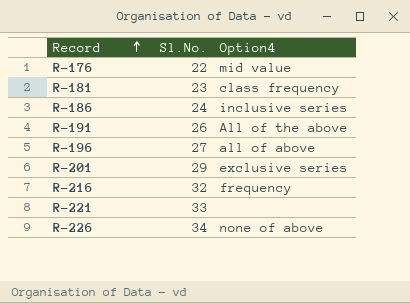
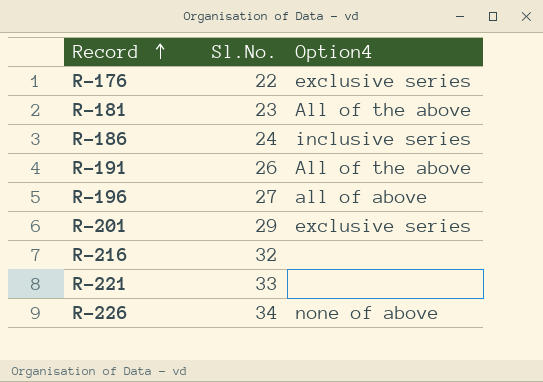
R-176 | Option4: mid value -> exclusive series
R-181 | Option4: class frequency -> All of the above
R-216 | Option4: frequency -> none

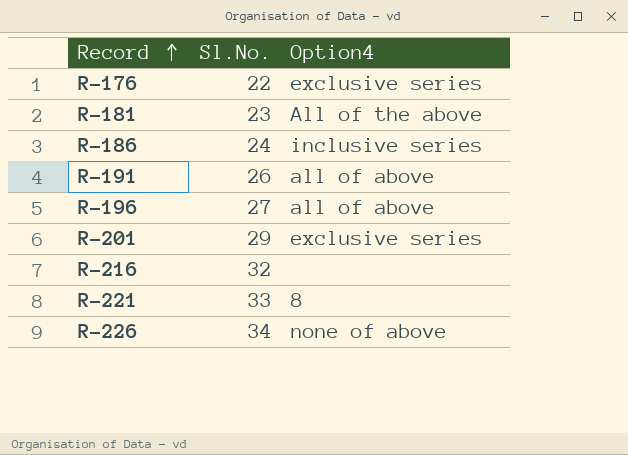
R-191 | Option4: All of the above -> all of above
R-221 | Option4: none -> 8

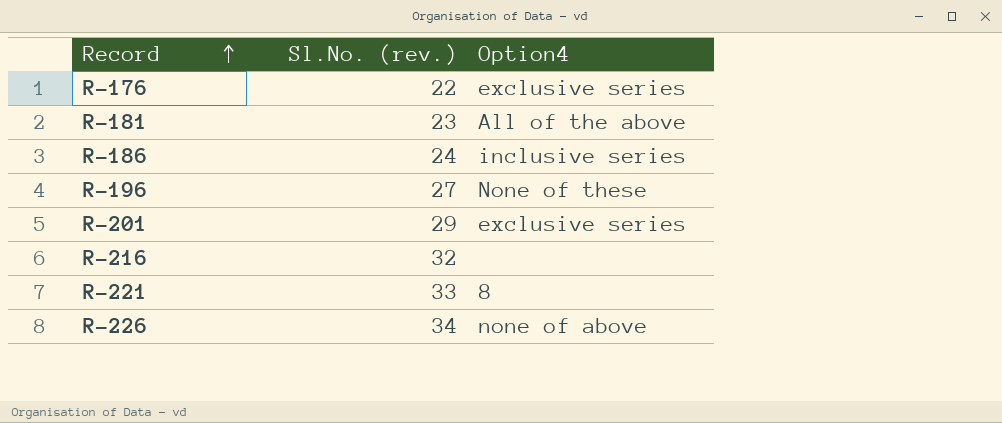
column name: Sl.No. -> Sl.No. (rev.)
row R-191: 26 | all of above -> none
R-196 | Option4: all of above -> None of these

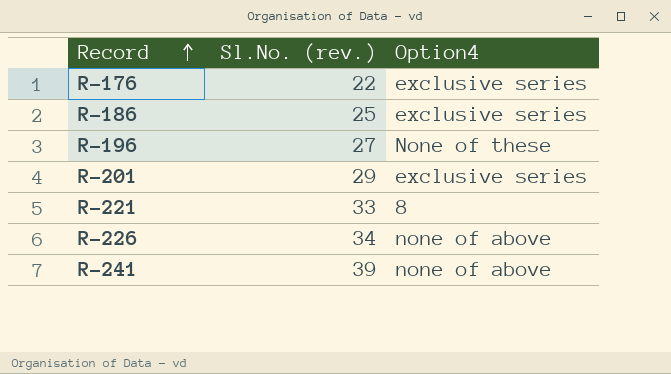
row R-181: 23 | All of the above -> none
row R-216: 32 | none -> none
R-186 | Sl.No. (rev.): 24 -> 25
R-186 | Option4: inclusive series -> exclusive series
row R-241: none -> 39 | none of above

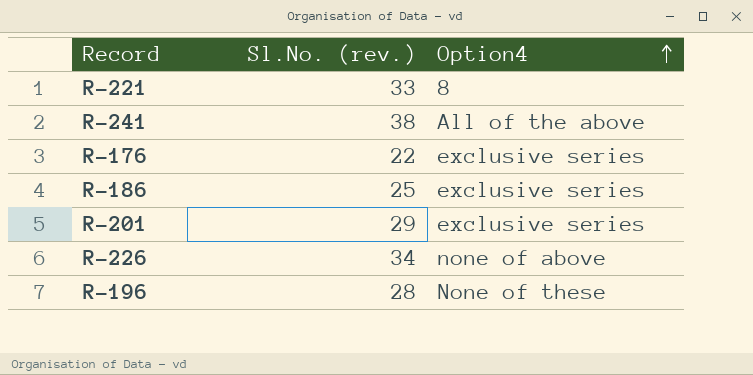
row order: Record ascending -> Option4 ascending
R-241 | Sl.No. (rev.): 39 -> 38
R-241 | Option4: none of above -> All of the above
R-196 | Sl.No. (rev.): 27 -> 28

